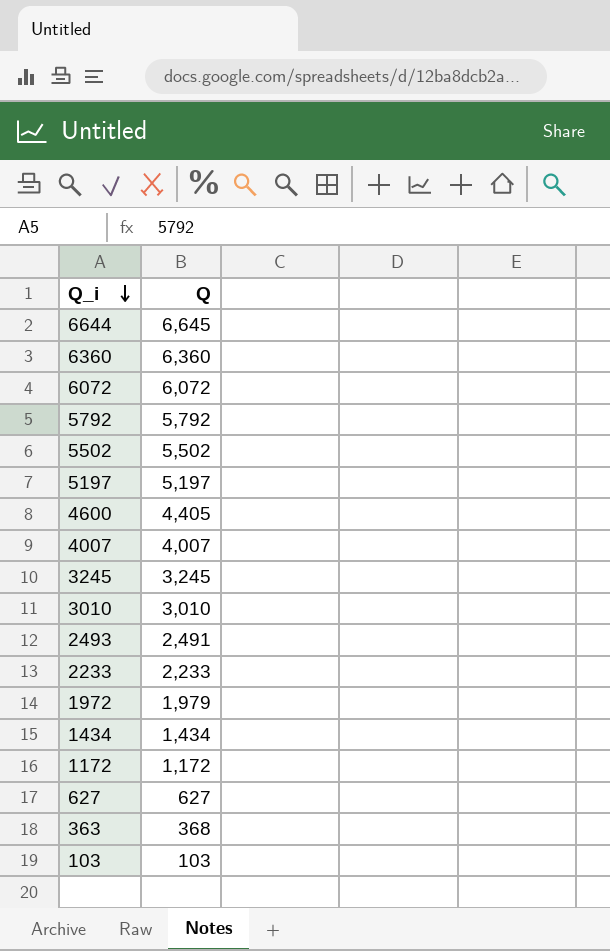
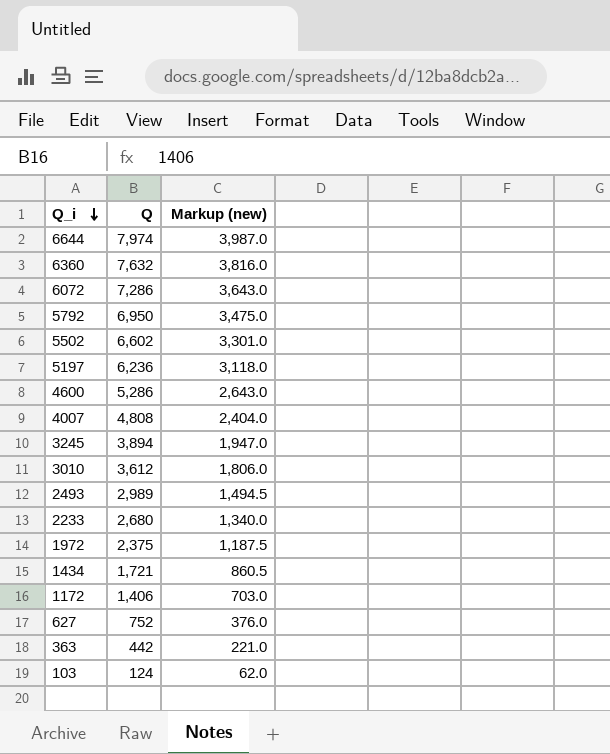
column Markup (new) | formula: none -> [Q] * 0.5
6644 | Q: 6,645 -> 7,974
6360 | Q: 6,360 -> 7,632
6072 | Q: 6,072 -> 7,286
5792 | Q: 5,792 -> 6,950
5502 | Q: 5,502 -> 6,602
5197 | Q: 5,197 -> 6,236
4600 | Q: 4,405 -> 5,286
4007 | Q: 4,007 -> 4,808
3245 | Q: 3,245 -> 3,894
3010 | Q: 3,010 -> 3,612
2493 | Q: 2,491 -> 2,989
2233 | Q: 2,233 -> 2,680
1972 | Q: 1,979 -> 2,375
1434 | Q: 1,434 -> 1,721
1172 | Q: 1,172 -> 1,406
627 | Q: 627 -> 752
363 | Q: 368 -> 442
103 | Q: 103 -> 124

